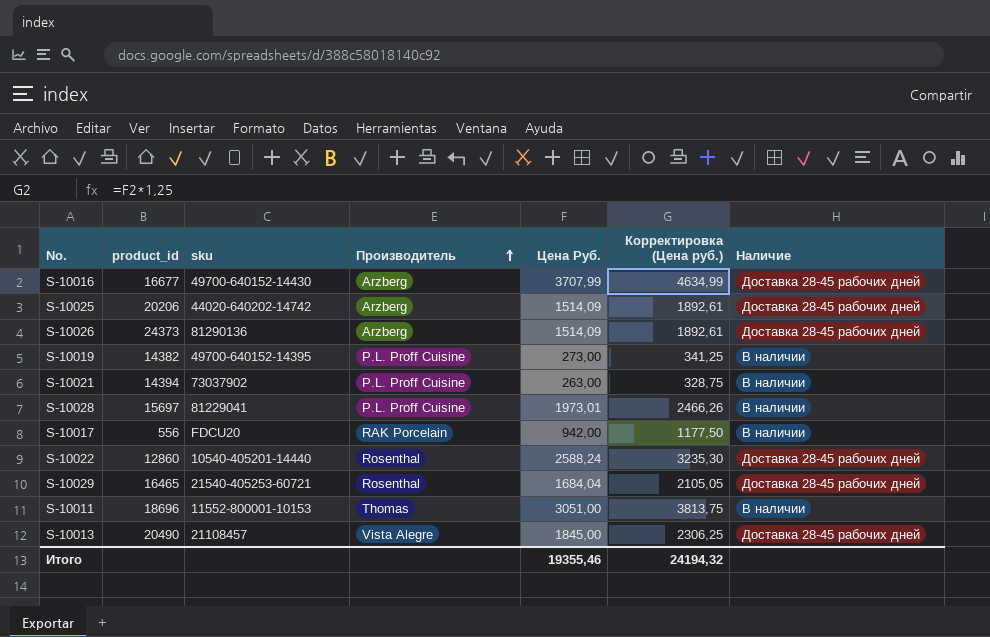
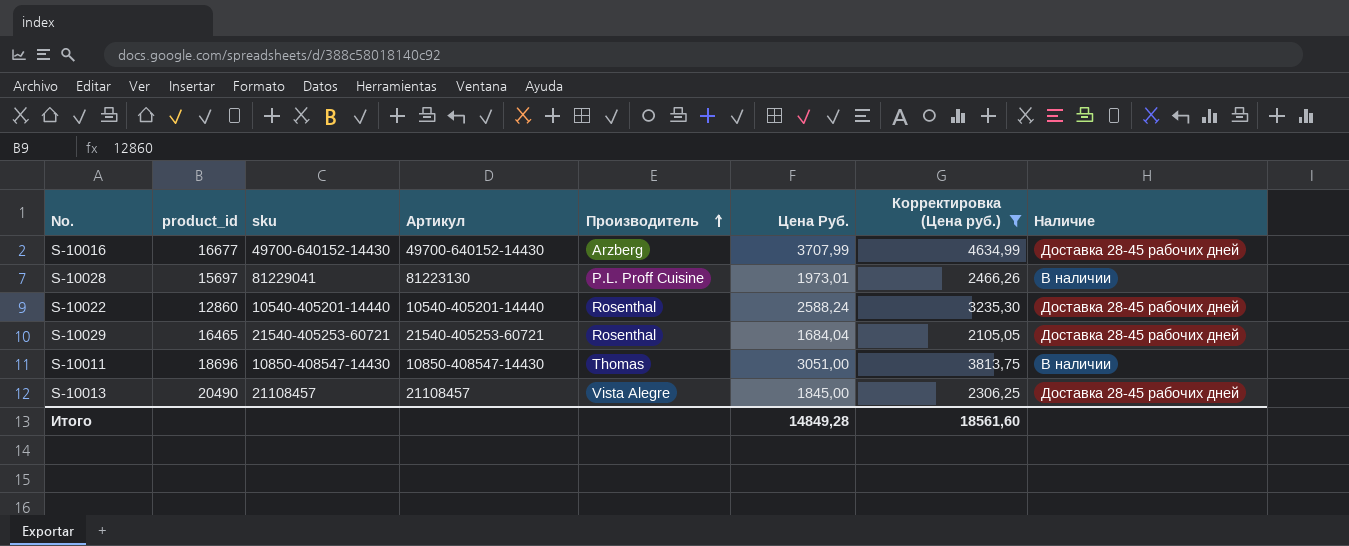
filter: none -> Корректировка (Цена руб.) >= 2105,05
column Артикул | position: none -> 4
S-10011 | sku: 11552-800001-10153 -> 10850-408547-14430
Итого | Цена Руб.: 19355,46 -> 14849,28
Итого | Корректировка (Цена руб.): 24194,32 -> 18561,60

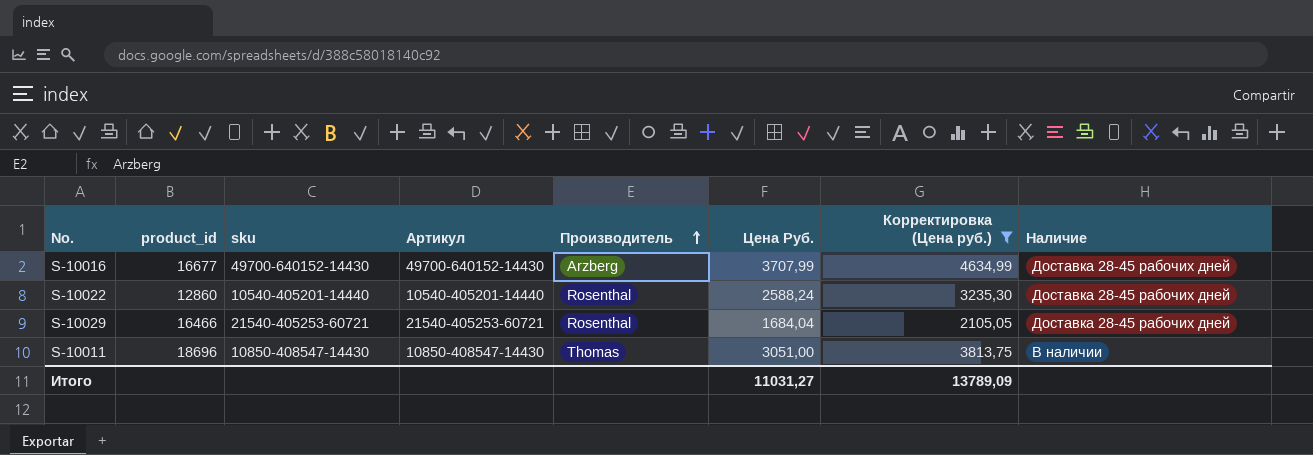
row S-10028: 15697 | 81229041 | 81223130 | P.L. Proff Cuisine | 1973,01 | 2466,26 | В наличии -> none
row S-10013: 20490 | 21108457 | 21108457 | Vista Alegre | 1845,00 | 2306,25 | Доставка 28-45 рабочих дней -> none
S-10029 | product_id: 16465 -> 16466
Итого | Цена Руб.: 14849,28 -> 11031,27
Итого | Корректировка (Цена руб.): 18561,60 -> 13789,09

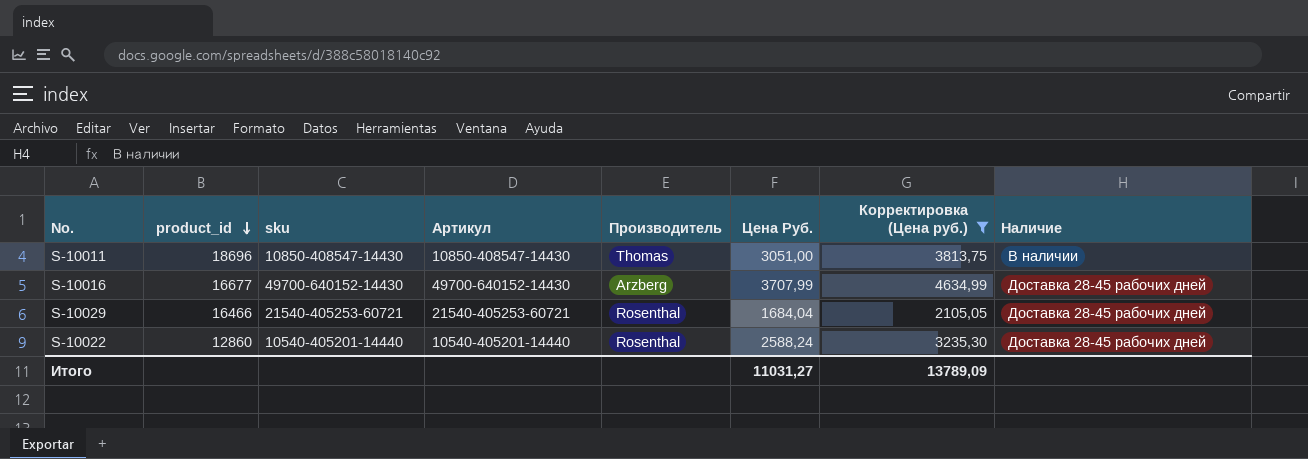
row order: Производитель ascending -> product_id descending

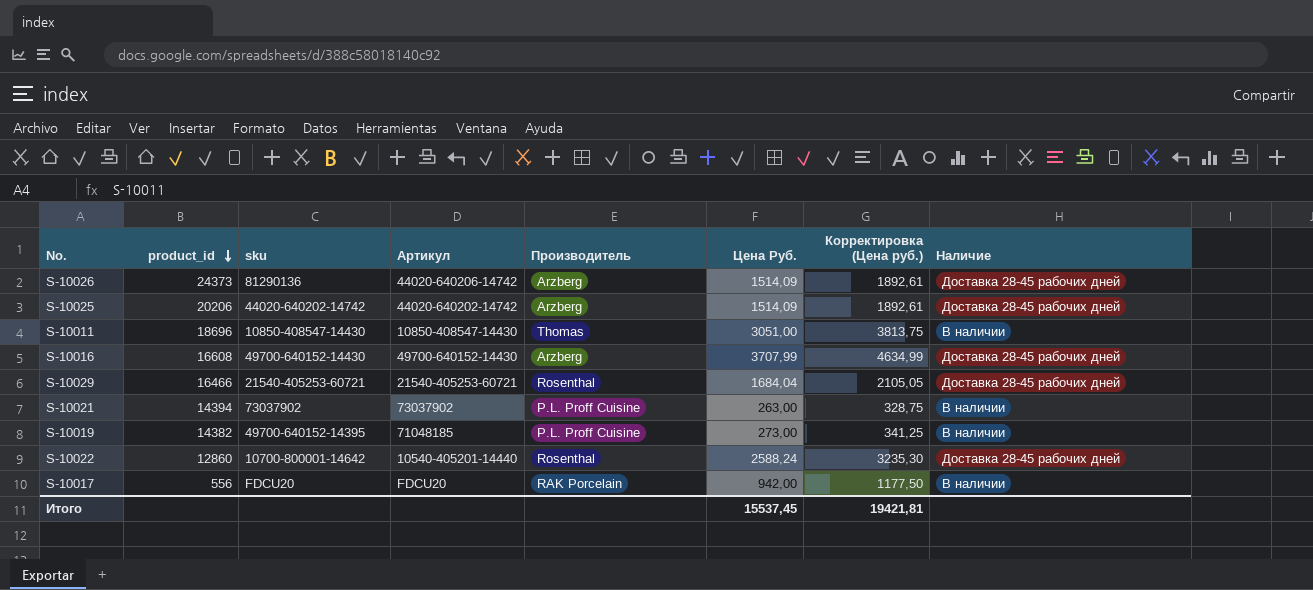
filter: Корректировка (Цена руб.) >= 2105,05 -> none
S-10016 | product_id: 16677 -> 16608
S-10022 | sku: 10540-405201-14440 -> 10700-800001-14642
Итого | Цена Руб.: 11031,27 -> 15537,45
Итого | Корректировка (Цена руб.): 13789,09 -> 19421,81

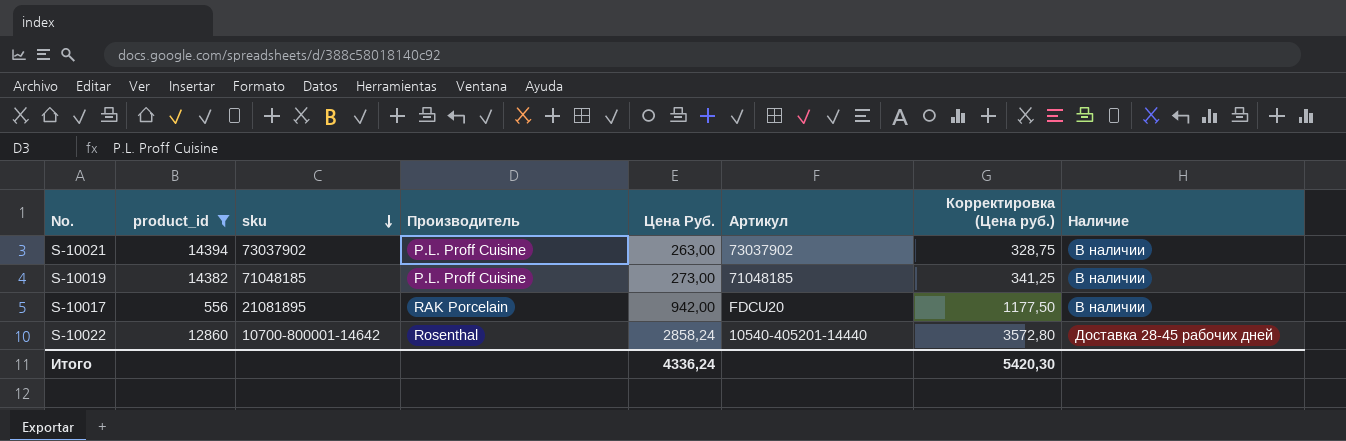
filter: none -> product_id <= 14394
row order: product_id descending -> sku descending
column Артикул | position: 4 -> 6
S-10019 | sku: 49700-640152-14395 -> 71048185
S-10017 | sku: FDCU20 -> 21081895
S-10022 | Цена Руб.: 2588,24 -> 2858,24
S-10022 | Корректировка (Цена руб.): 3235,30 -> 3572,80
Итого | Цена Руб.: 15537,45 -> 4336,24
Итого | Корректировка (Цена руб.): 19421,81 -> 5420,30

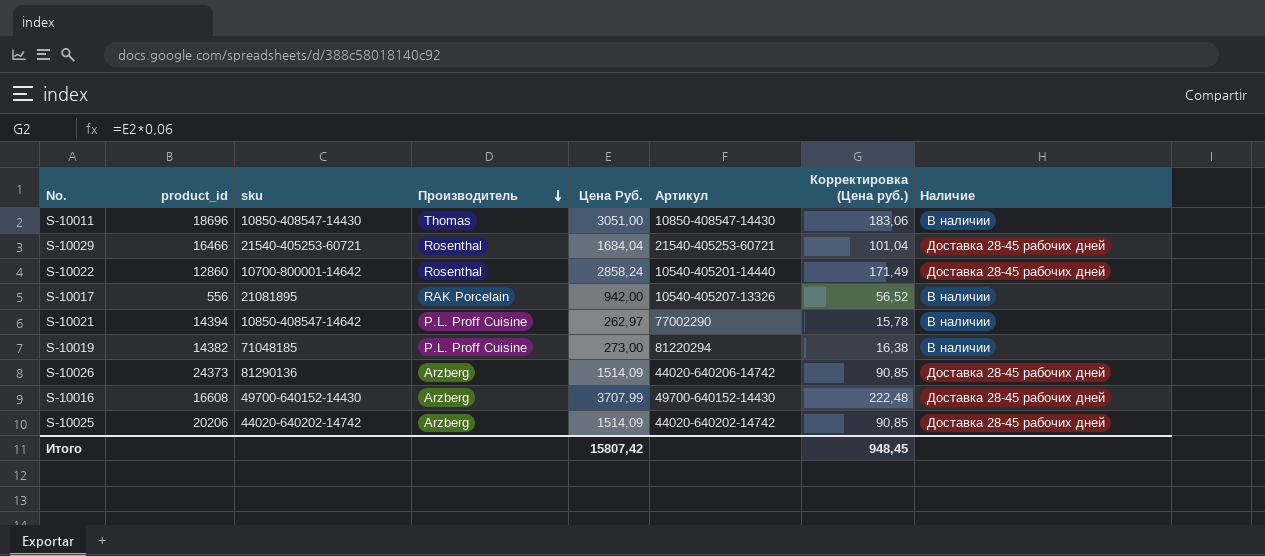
filter: product_id <= 14394 -> none
row order: sku descending -> Производитель descending
column Корректировка (Цена руб.) | formula: [Цена Руб.] * 1,25 -> [Цена Руб.] * 0,06
S-10017 | Артикул: FDCU20 -> 10540-405207-13326
S-10021 | sku: 73037902 -> 10850-408547-14642
S-10021 | Цена Руб.: 263,00 -> 262,97
S-10021 | Артикул: 73037902 -> 77002290
S-10019 | Артикул: 71048185 -> 81220294
Итого | Цена Руб.: 4336,24 -> 15807,42
Итого | Корректировка (Цена руб.): 5420,30 -> 948,45

